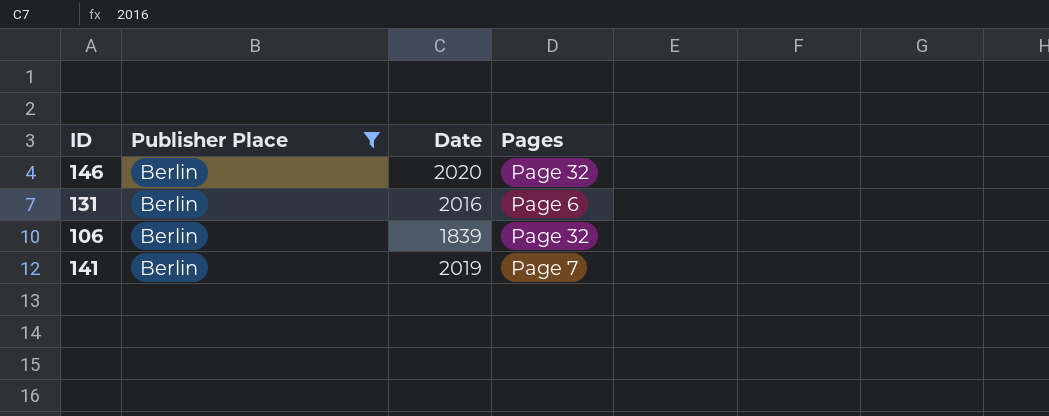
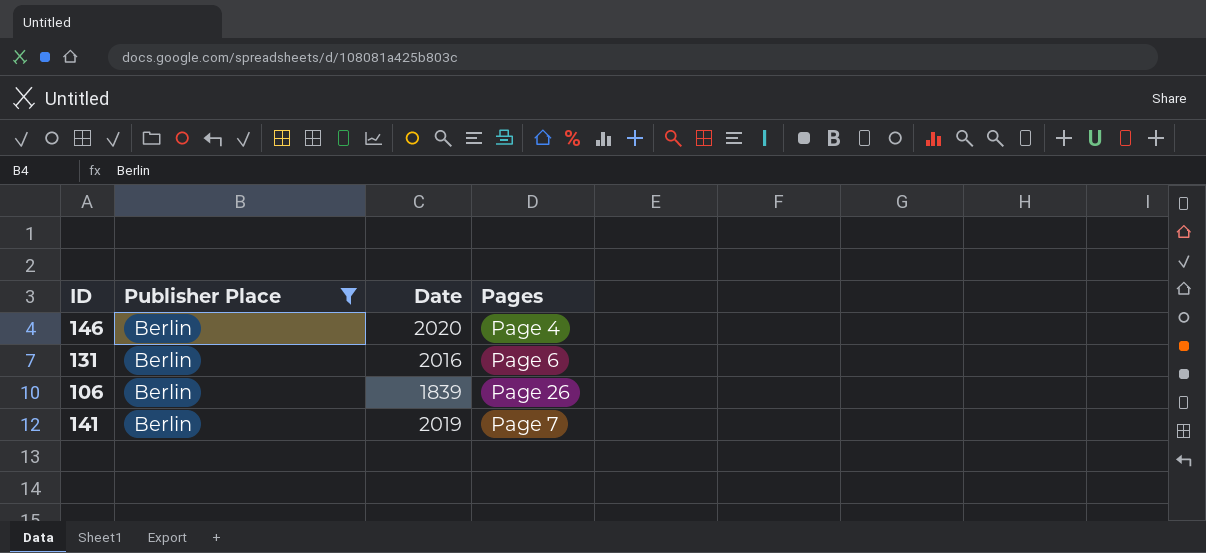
146 | Pages: Page 32 -> Page 4
106 | Pages: Page 32 -> Page 26

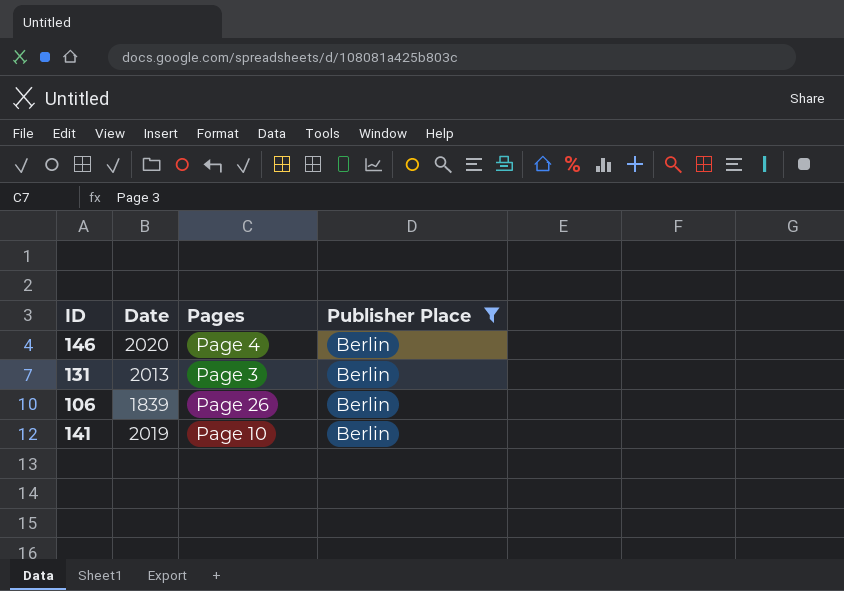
column Publisher Place | position: 2 -> 4
131 | Date: 2016 -> 2013
131 | Pages: Page 6 -> Page 3
141 | Pages: Page 7 -> Page 10

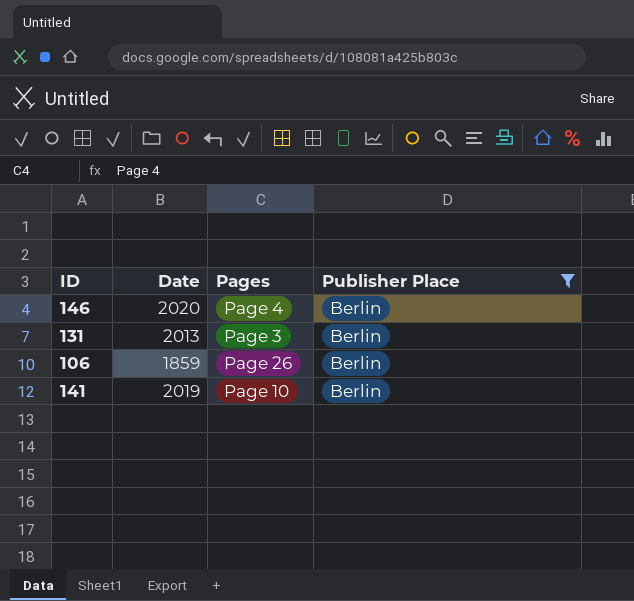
106 | Date: 1839 -> 1859

